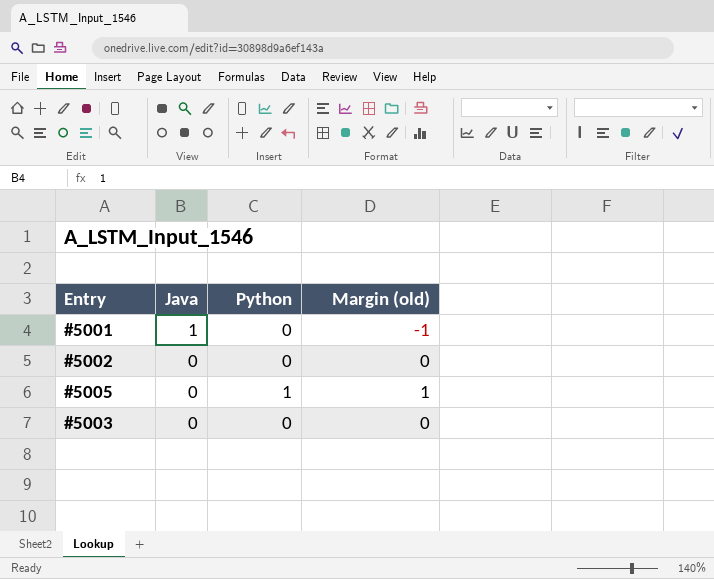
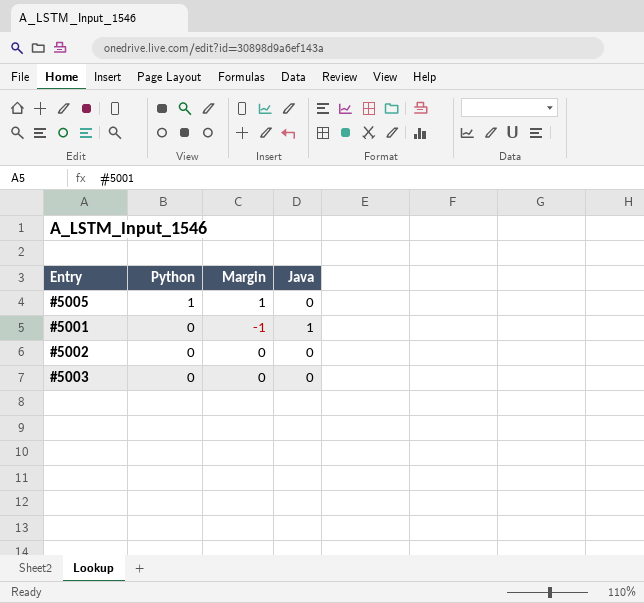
row order: Java descending -> Python descending
column name: Margin (old) -> Margin
column Java | position: 2 -> 4

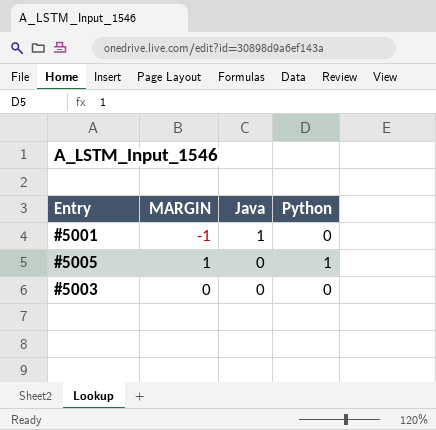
row order: Python descending -> Java descending
column name: Margin -> MARGIN
column Python | position: 2 -> 4
row #5002: 0 | 0 | 0 -> none

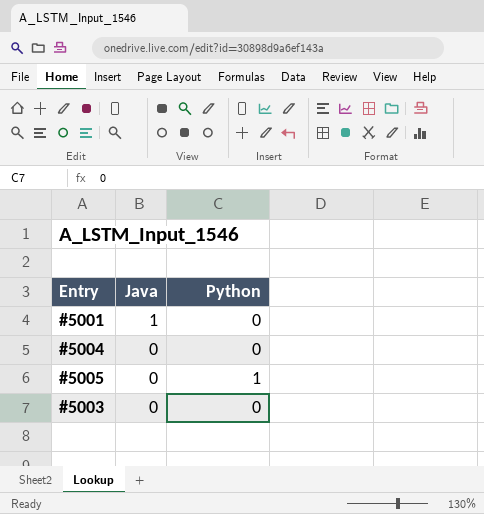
column MARGIN | formula: [Python] - [Java] -> none
row #5004: none -> 0 | 0

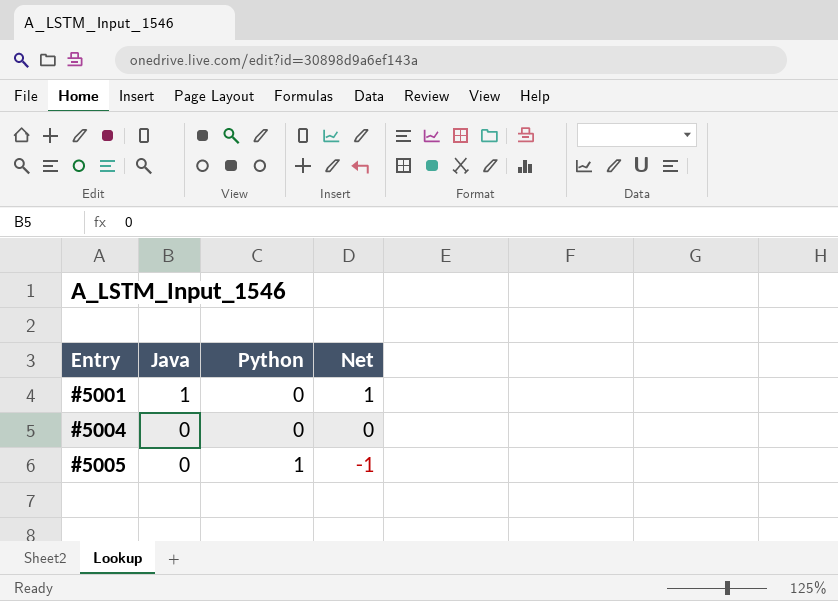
column Net | formula: none -> [Java] - [Python]
row #5003: 0 | 0 -> none

